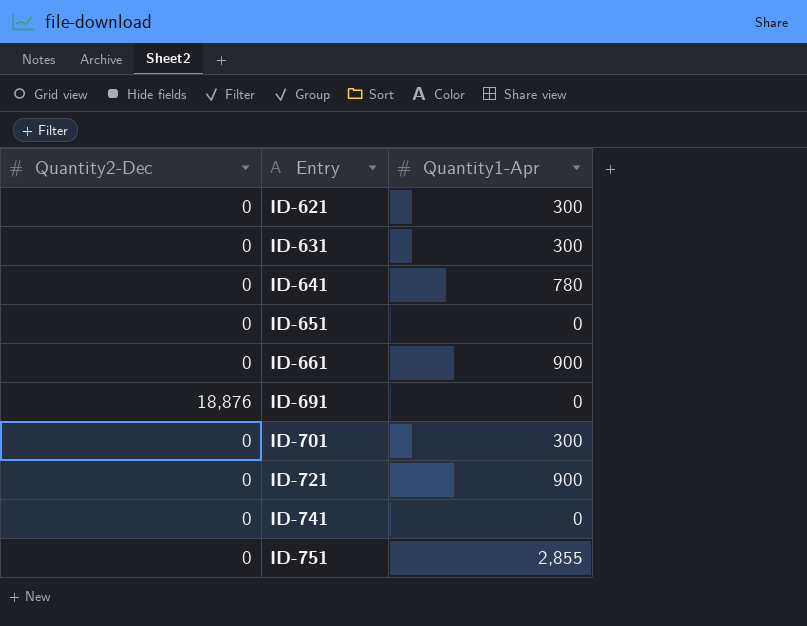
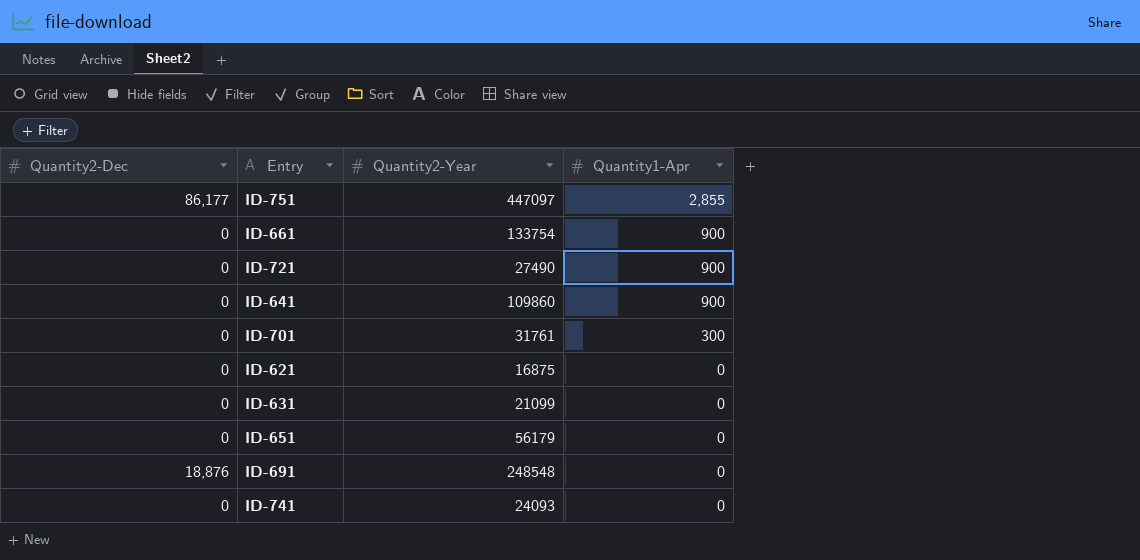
row order: Entry ascending -> Quantity1-Apr descending
column Quantity2-Year | position: none -> 3
ID-751 | Quantity2-Dec: 0 -> 86,177
ID-641 | Quantity1-Apr: 780 -> 900
ID-621 | Quantity1-Apr: 300 -> 0
ID-631 | Quantity1-Apr: 300 -> 0

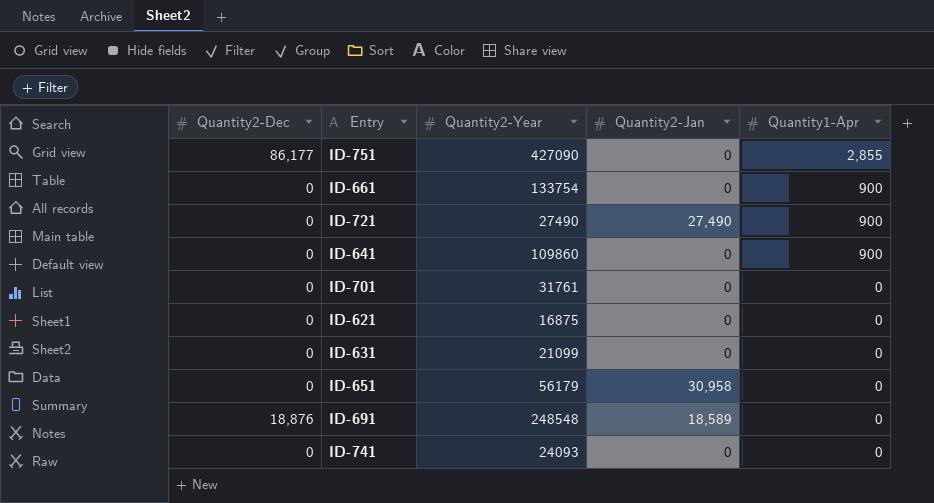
column Quantity2-Jan | position: none -> 4
ID-751 | Quantity2-Year: 447097 -> 427090
ID-701 | Quantity1-Apr: 300 -> 0

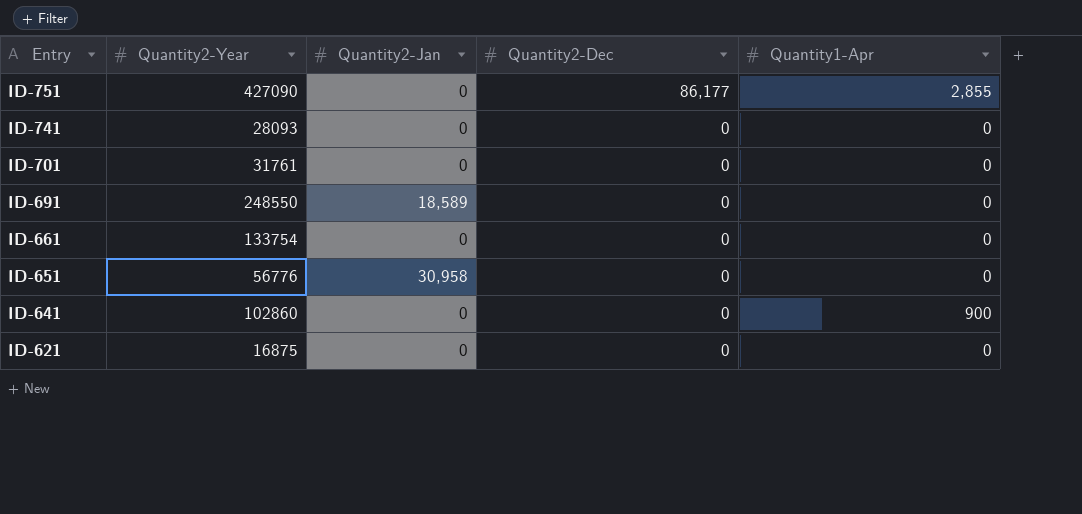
row order: Quantity1-Apr descending -> Entry descending
column Quantity2-Dec | position: 1 -> 4
row ID-721: 0 | 27490 | 27,490 | 900 -> none
row ID-631: 0 | 21099 | 0 | 0 -> none
ID-741 | Quantity2-Year: 24093 -> 28093
ID-691 | Quantity2-Year: 248548 -> 248550
ID-691 | Quantity2-Dec: 18,876 -> 0
ID-661 | Quantity1-Apr: 900 -> 0
ID-651 | Quantity2-Year: 56179 -> 56776
ID-641 | Quantity2-Year: 109860 -> 102860

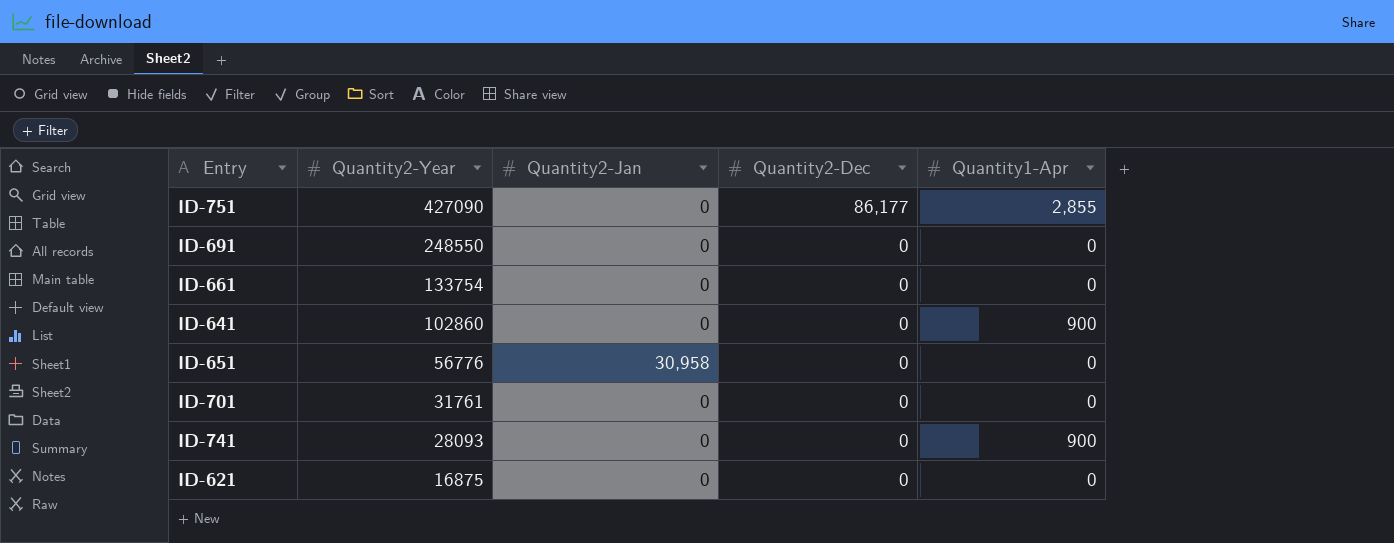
row order: Entry descending -> Quantity2-Year descending
ID-691 | Quantity2-Jan: 18,589 -> 0
ID-741 | Quantity1-Apr: 0 -> 900

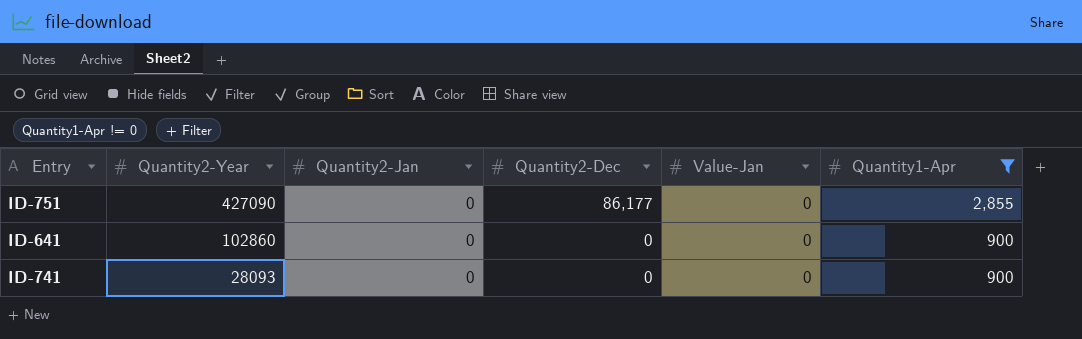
filter: none -> Quantity1-Apr != 0
column Value-Jan | position: none -> 5

